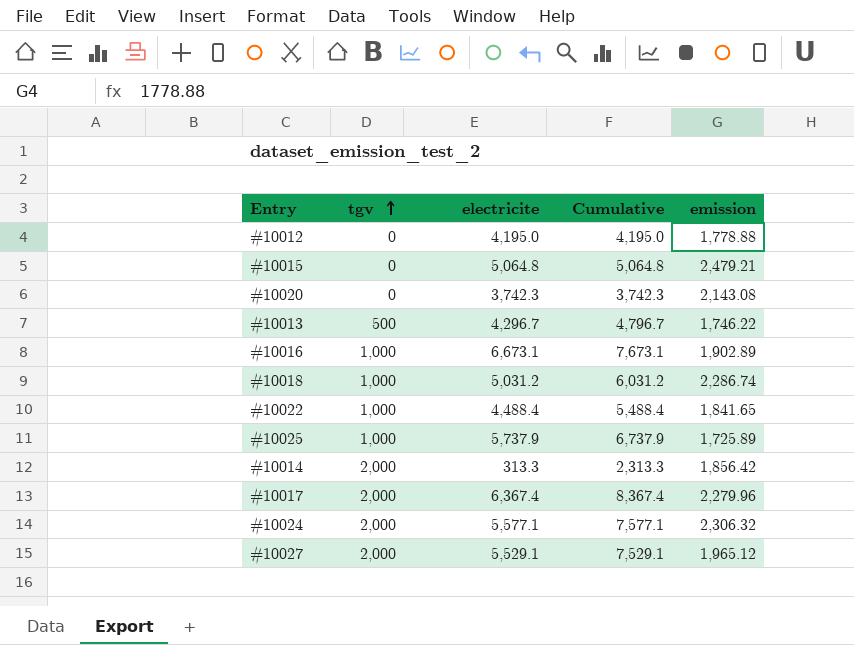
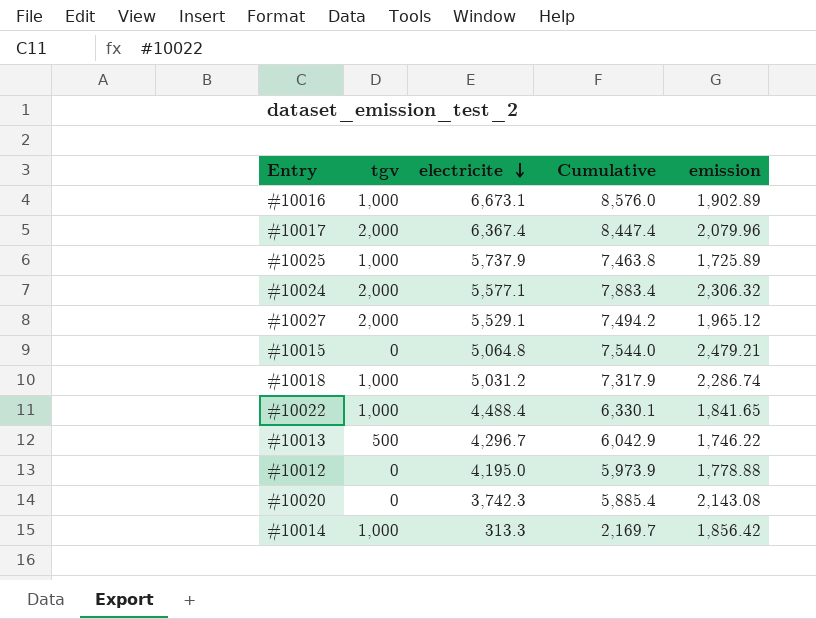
row order: tgv ascending -> electricite descending
column Cumulative | formula: [tgv] + [electricite] -> [electricite] + [emission]
#10017 | emission: 2,279.96 -> 2,079.96
#10014 | tgv: 2,000 -> 1,000

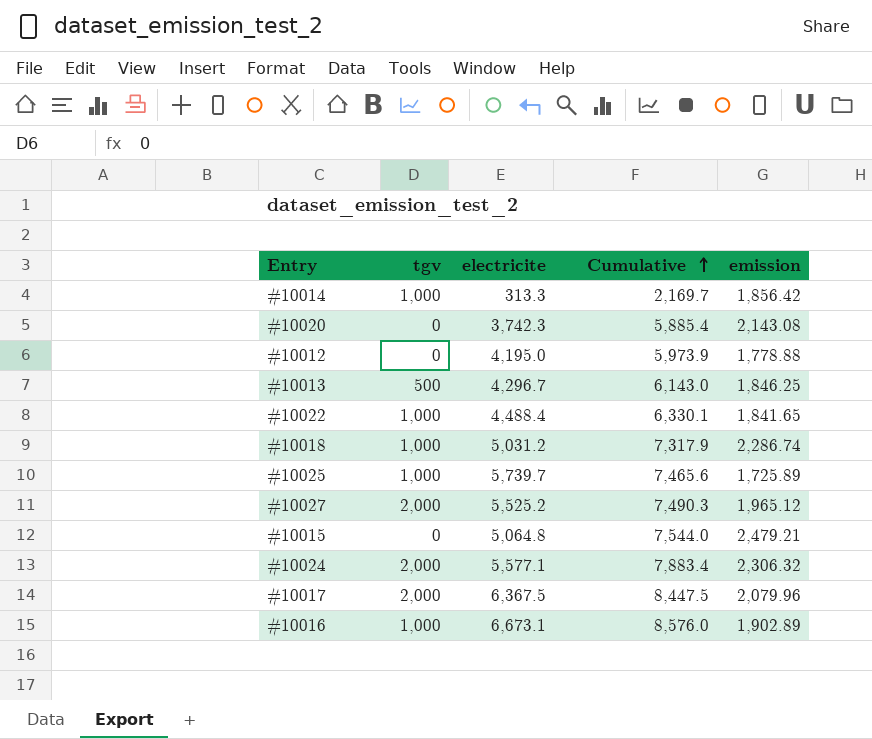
row order: electricite descending -> Cumulative ascending
#10013 | Cumulative: 6,042.9 -> 6,143.0
#10013 | emission: 1,746.22 -> 1,846.25
#10025 | electricite: 5,737.9 -> 5,739.7
#10025 | Cumulative: 7,463.8 -> 7,465.6
#10027 | electricite: 5,529.1 -> 5,525.2
#10027 | Cumulative: 7,494.2 -> 7,490.3
#10017 | electricite: 6,367.4 -> 6,367.5
#10017 | Cumulative: 8,447.4 -> 8,447.5

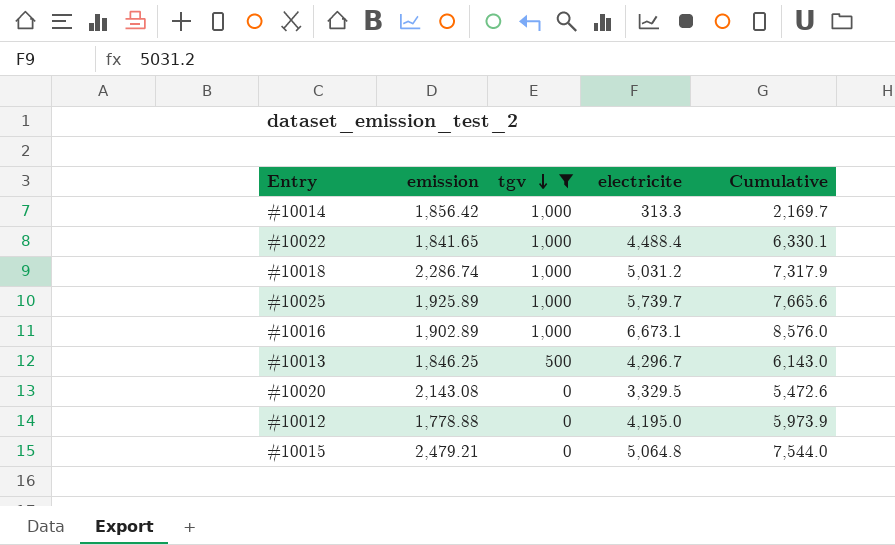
filter: none -> tgv != 2,000
row order: Cumulative ascending -> tgv descending
column emission | position: 5 -> 2
#10025 | emission: 1,725.89 -> 1,925.89
#10025 | Cumulative: 7,465.6 -> 7,665.6
#10020 | electricite: 3,742.3 -> 3,329.5
#10020 | Cumulative: 5,885.4 -> 5,472.6

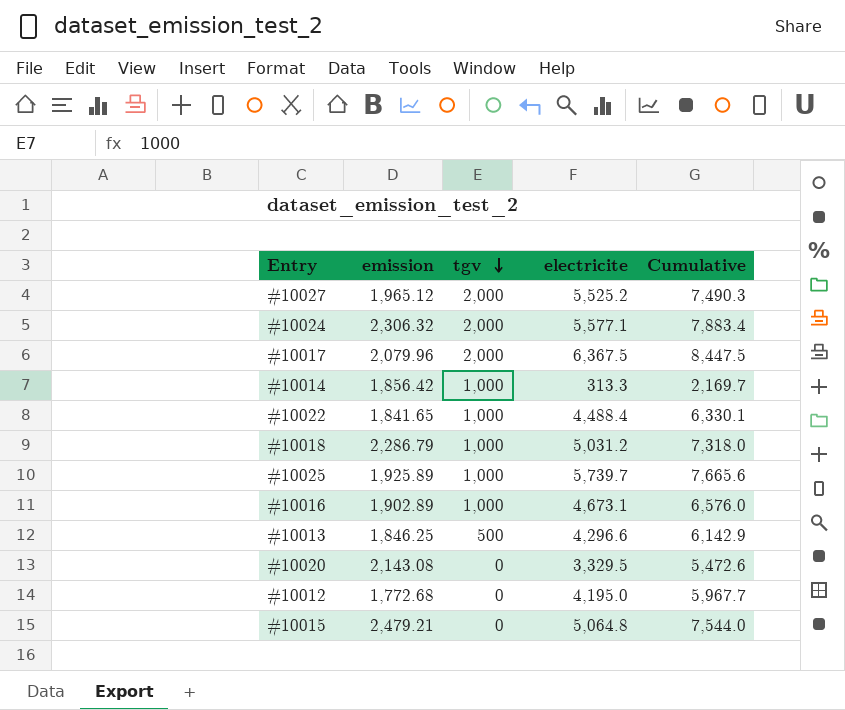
filter: tgv != 2,000 -> none
#10018 | emission: 2,286.74 -> 2,286.79
#10018 | Cumulative: 7,317.9 -> 7,318.0
#10016 | electricite: 6,673.1 -> 4,673.1
#10016 | Cumulative: 8,576.0 -> 6,576.0
#10013 | electricite: 4,296.7 -> 4,296.6
#10013 | Cumulative: 6,143.0 -> 6,142.9
#10012 | emission: 1,778.88 -> 1,772.68
#10012 | Cumulative: 5,973.9 -> 5,967.7

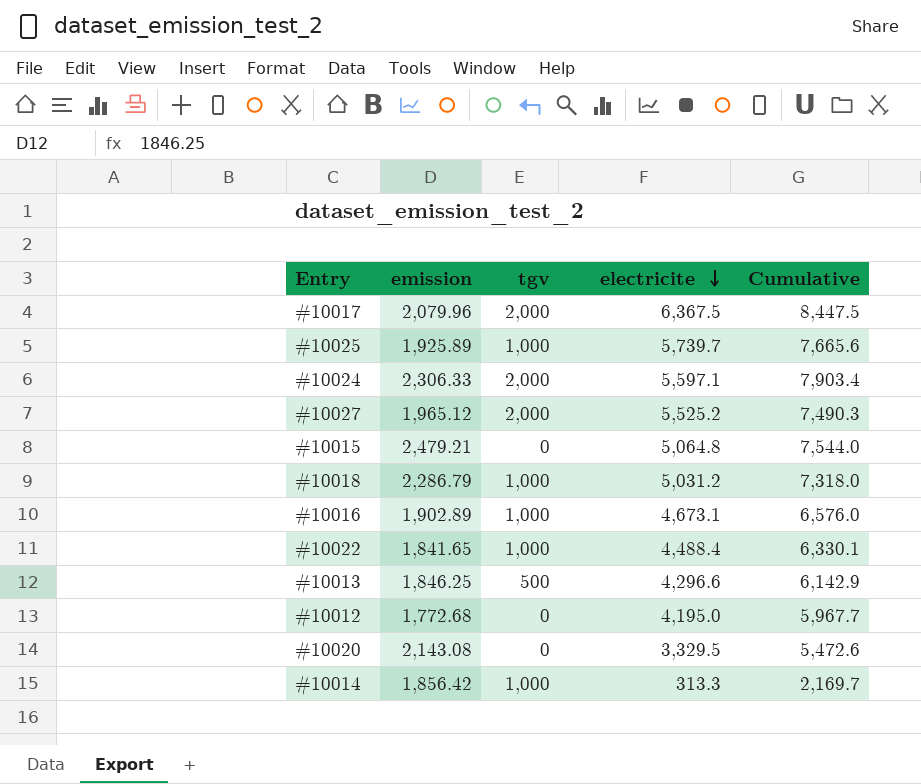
row order: tgv descending -> electricite descending
#10024 | emission: 2,306.32 -> 2,306.33
#10024 | electricite: 5,577.1 -> 5,597.1
#10024 | Cumulative: 7,883.4 -> 7,903.4

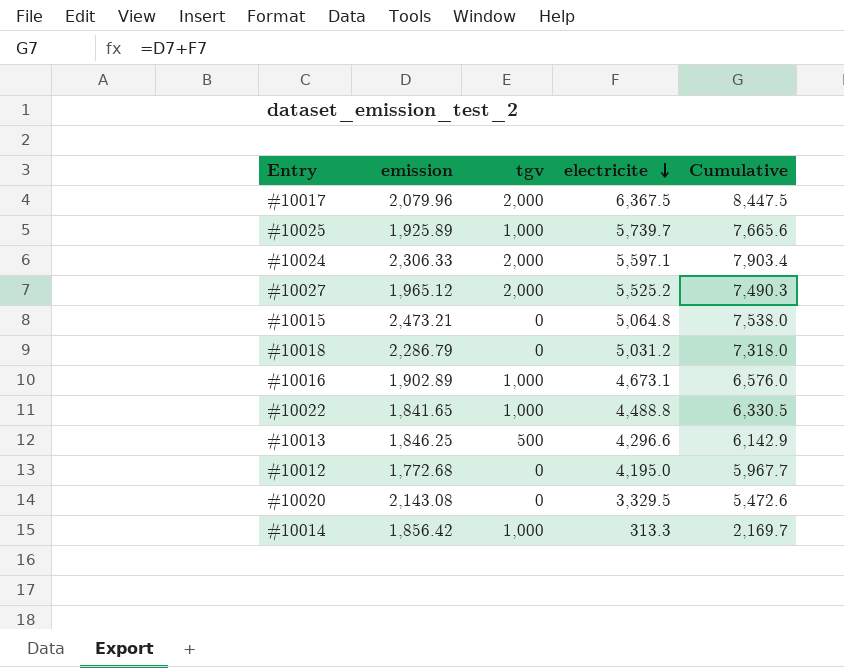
#10015 | emission: 2,479.21 -> 2,473.21
#10015 | Cumulative: 7,544.0 -> 7,538.0
#10018 | tgv: 1,000 -> 0
#10022 | electricite: 4,488.4 -> 4,488.8
#10022 | Cumulative: 6,330.1 -> 6,330.5

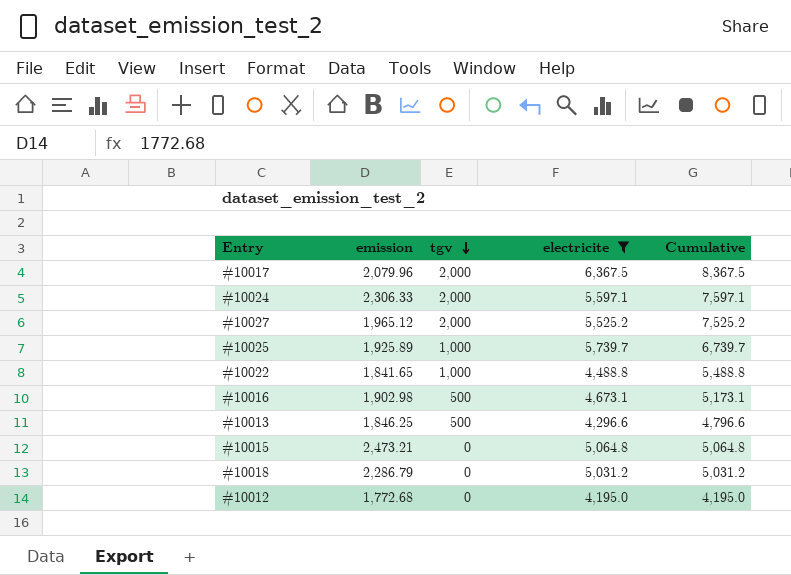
filter: none -> electricite >= 4,195.0
row order: electricite descending -> tgv descending
column Cumulative | formula: [emission] + [electricite] -> [tgv] + [electricite]
#10016 | emission: 1,902.89 -> 1,902.98
#10016 | tgv: 1,000 -> 500

